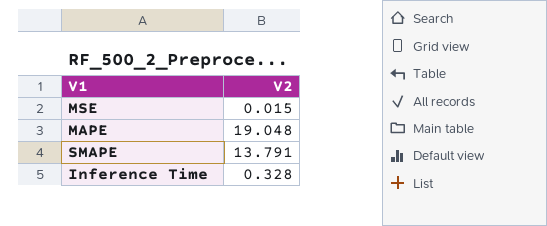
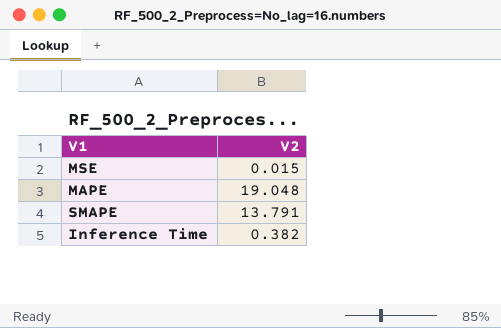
Inference Time | V2: 0.328 -> 0.382

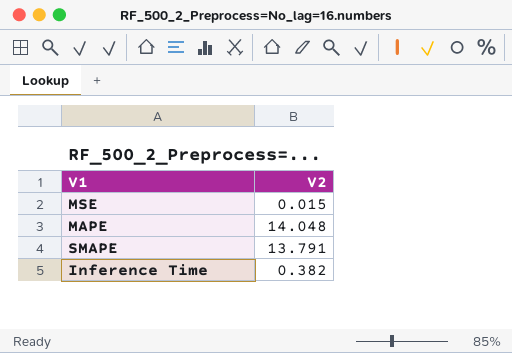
MAPE | V2: 19.048 -> 14.048

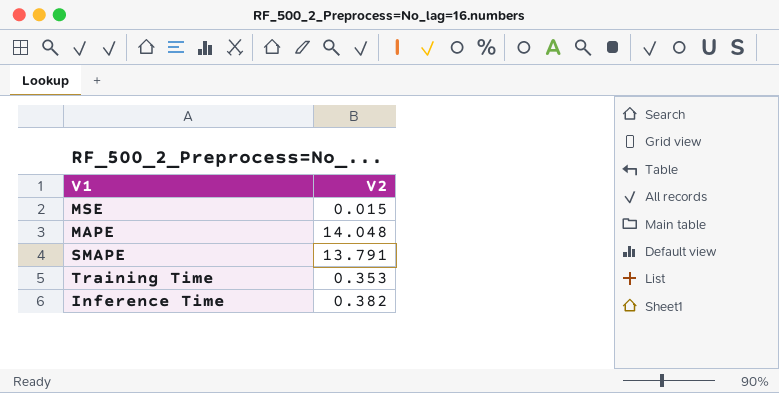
row Training Time: none -> 0.353

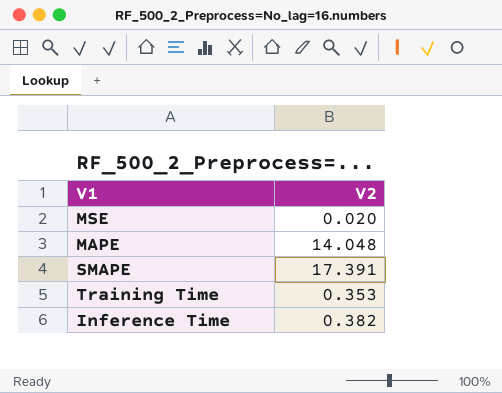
MSE | V2: 0.015 -> 0.020
SMAPE | V2: 13.791 -> 17.391

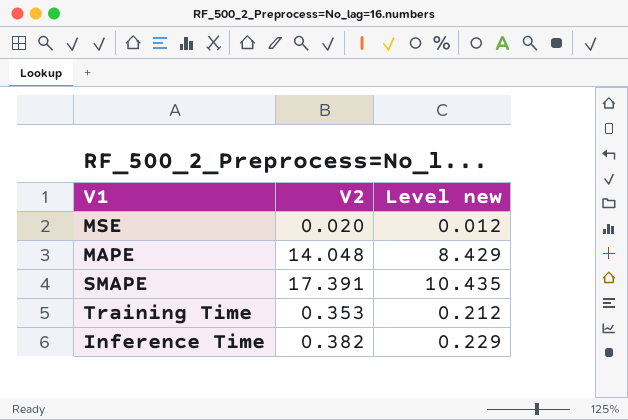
column Level new | formula: none -> [V2] * 0.6

